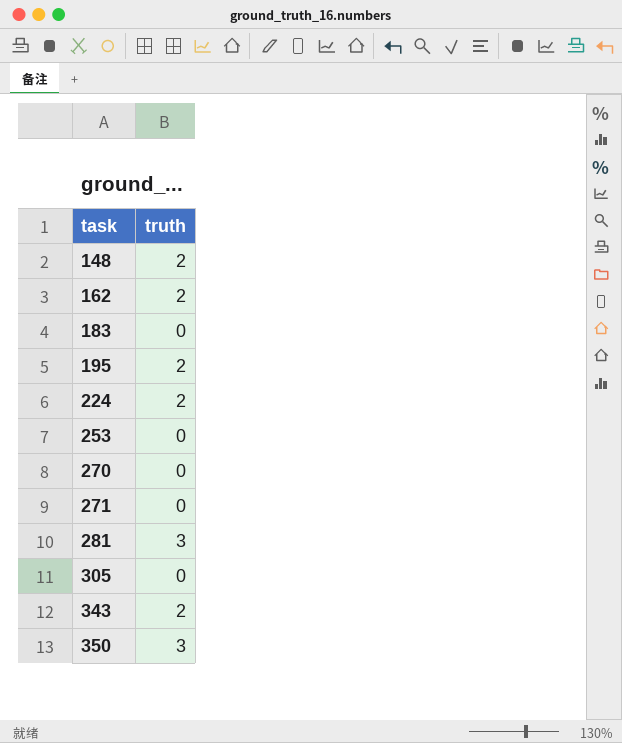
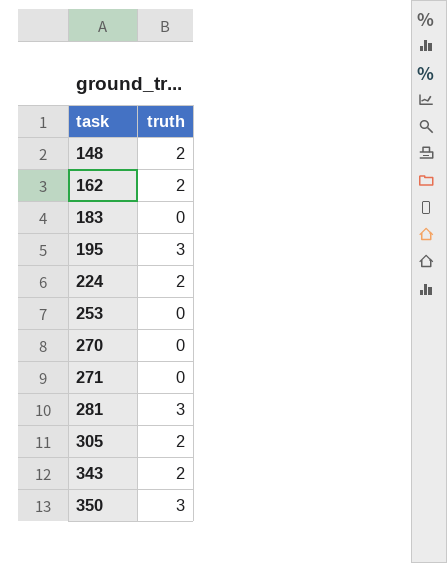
195 | truth: 2 -> 3
305 | truth: 0 -> 2

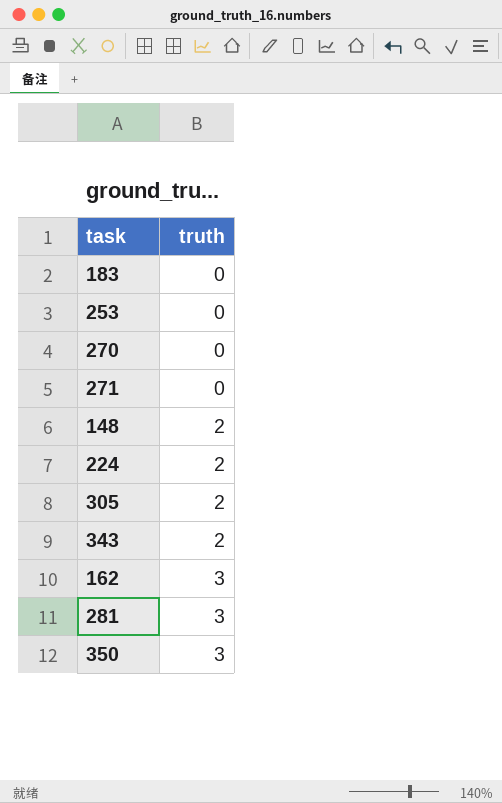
row order: task ascending -> truth ascending
row 195: 3 -> none
162 | truth: 2 -> 3

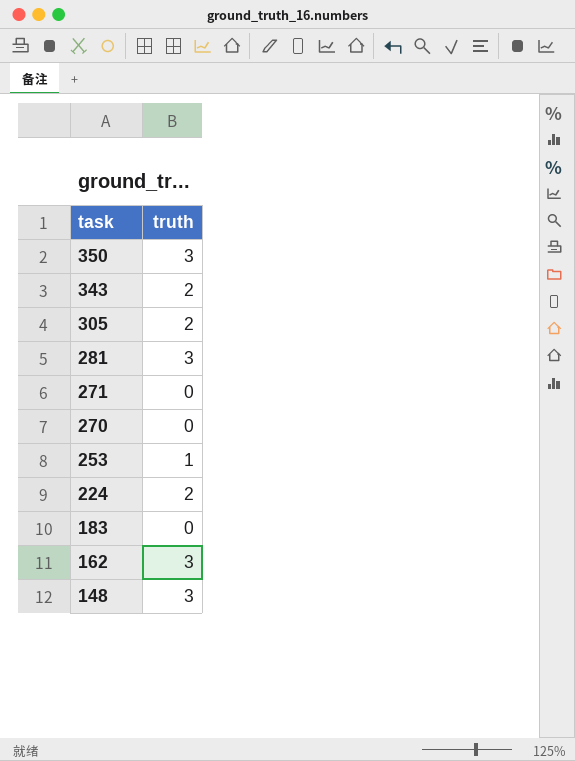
row order: truth ascending -> task descending
253 | truth: 0 -> 1
148 | truth: 2 -> 3

